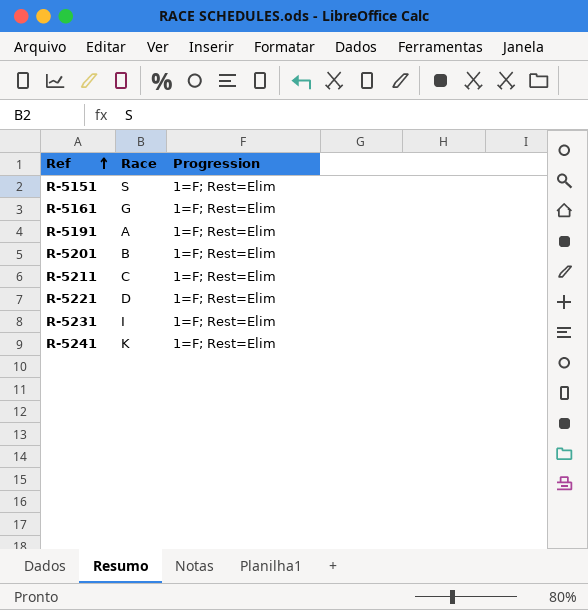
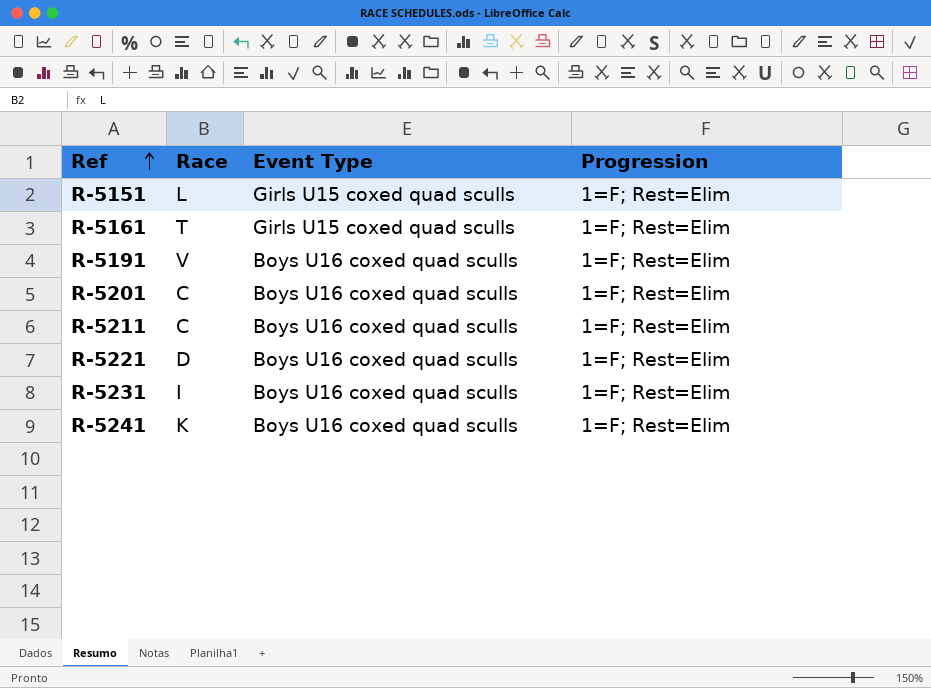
column Event Type | position: none -> 3
R-5151 | Race: S -> L
R-5161 | Race: G -> T
R-5191 | Race: A -> V
R-5201 | Race: B -> C

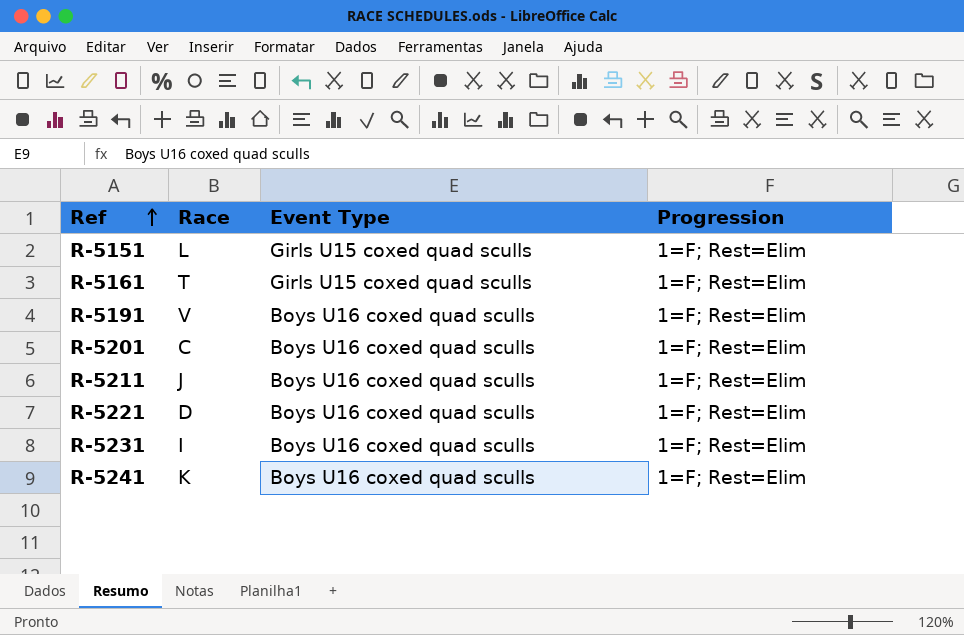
R-5211 | Race: C -> J

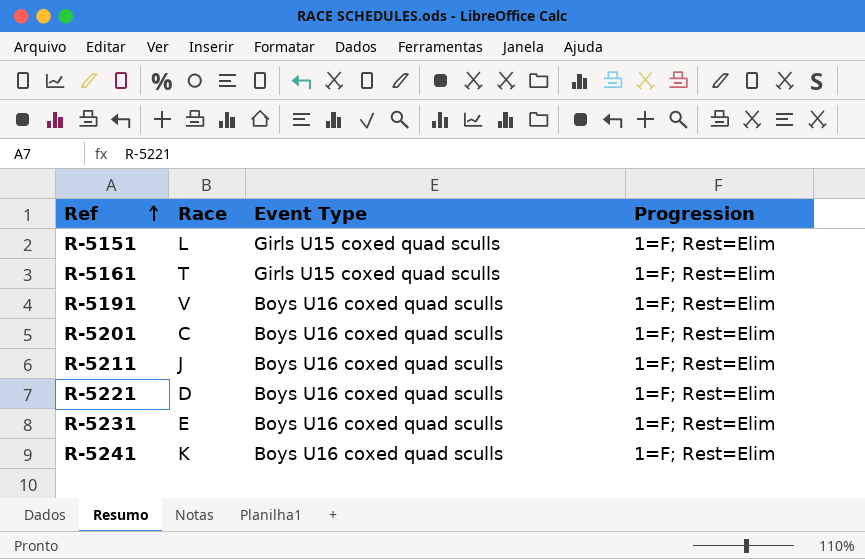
R-5231 | Race: I -> E

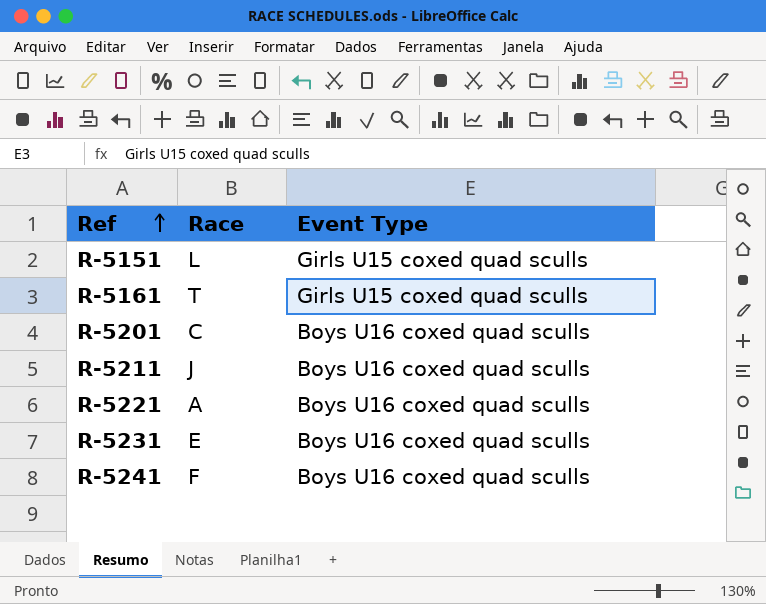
column Progression | position: 4 -> none
row R-5191: V | Boys U16 coxed quad sculls | 1=F; Rest=Elim -> none
R-5221 | Race: D -> A
R-5241 | Race: K -> F

